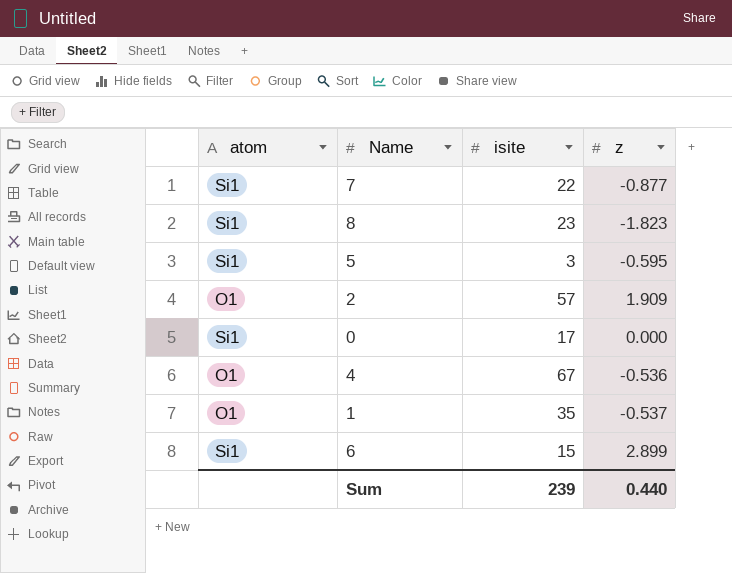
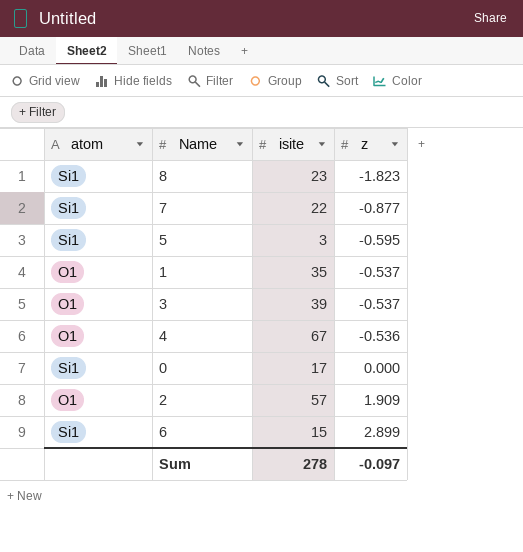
row order: none -> z ascending
row 3: none -> O1 | 39 | -0.537
Sum | isite: 239 -> 278
Sum | z: 0.440 -> -0.097

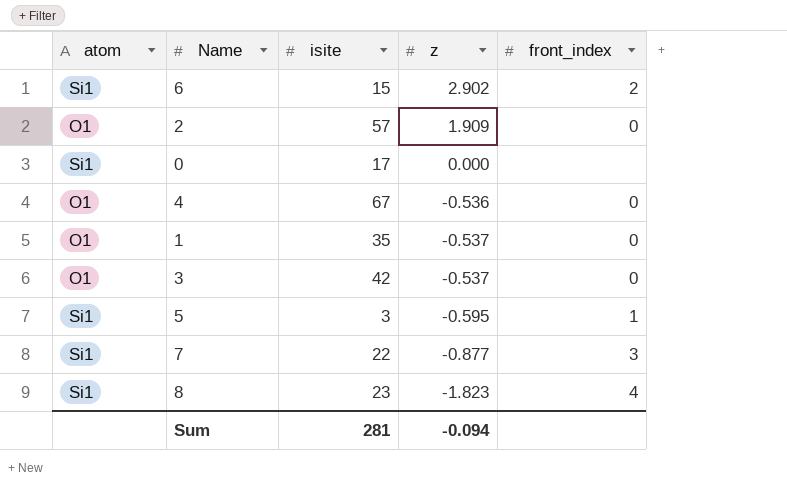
row order: z ascending -> z descending
column front_index | position: none -> 5
6 | z: 2.899 -> 2.902
3 | isite: 39 -> 42
Sum | isite: 278 -> 281
Sum | z: -0.097 -> -0.094

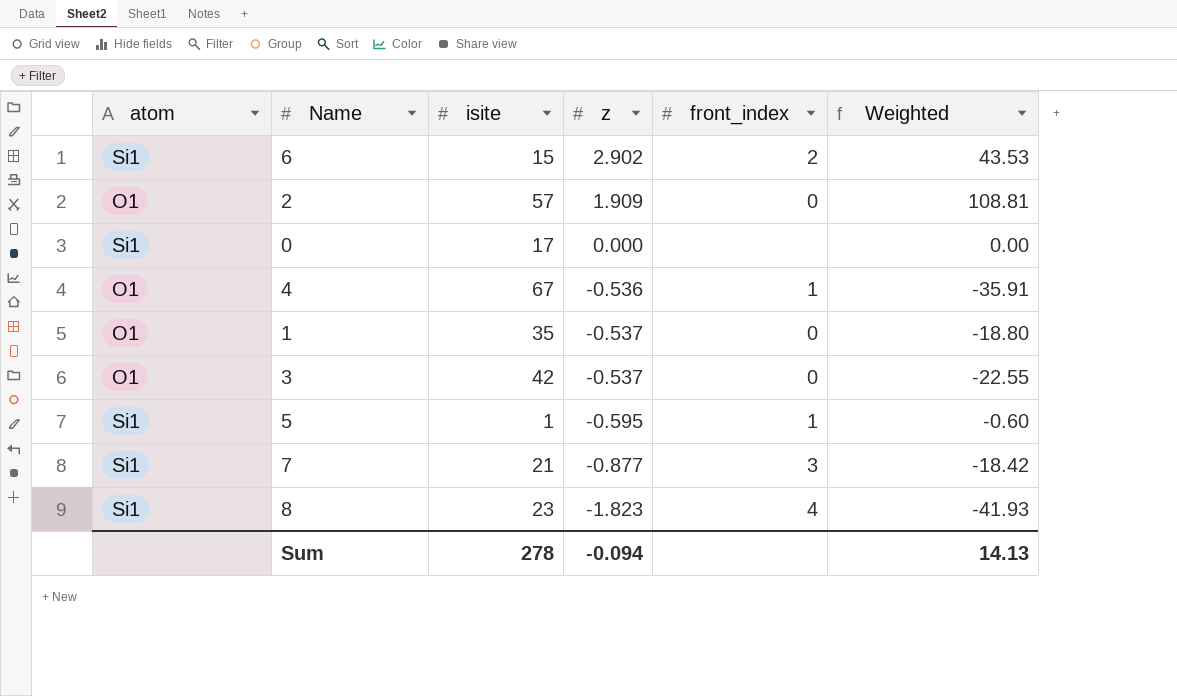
column Weighted | formula: none -> [isite] * [z]
4 | front_index: 0 -> 1
5 | isite: 3 -> 1
7 | isite: 22 -> 21
Sum | isite: 281 -> 278

